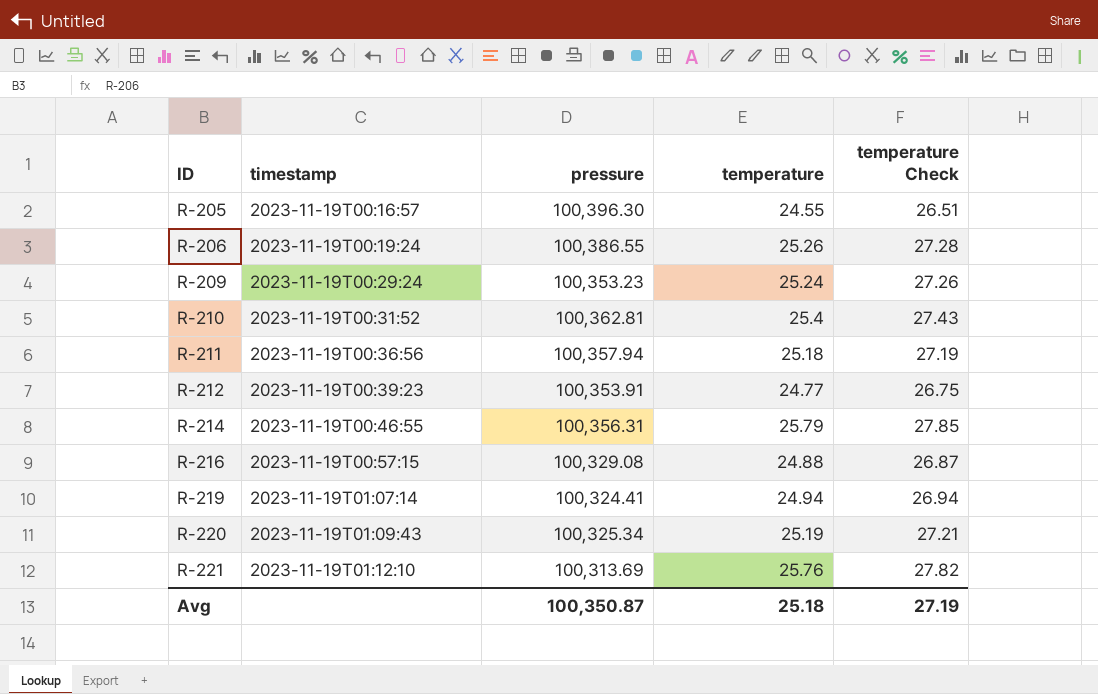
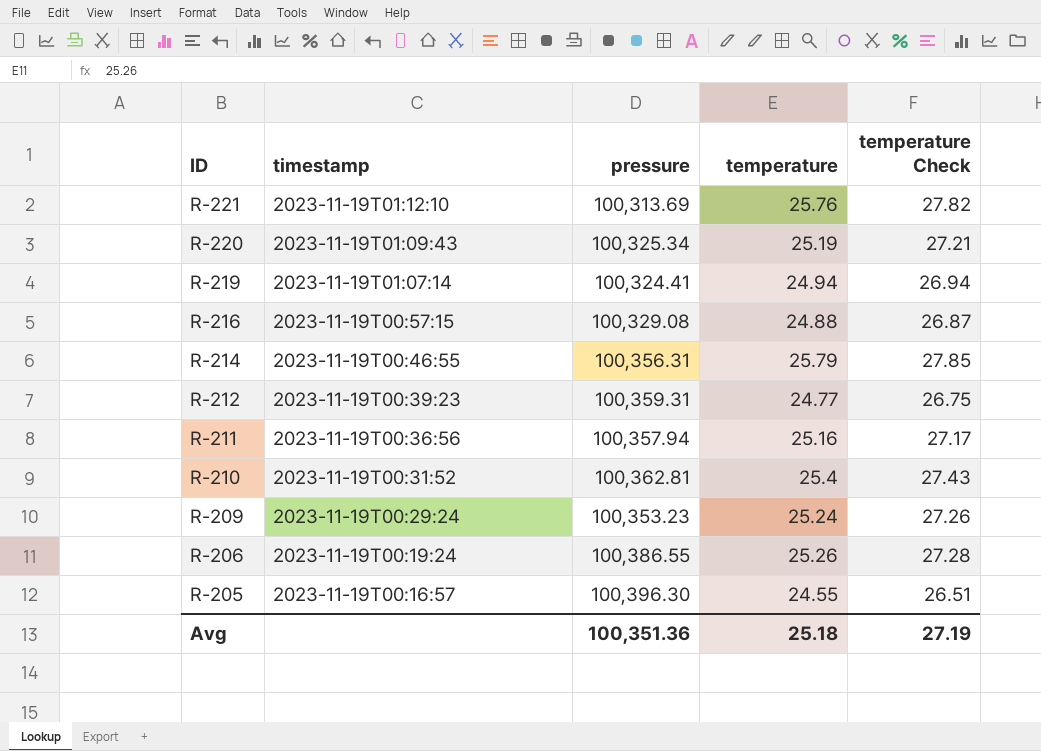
row order: ID ascending -> ID descending
R-212 | pressure: 100,353.91 -> 100,359.31
R-211 | temperature: 25.18 -> 25.16
R-211 | temperature Check: 27.19 -> 27.17
Avg | pressure: 100,350.87 -> 100,351.36

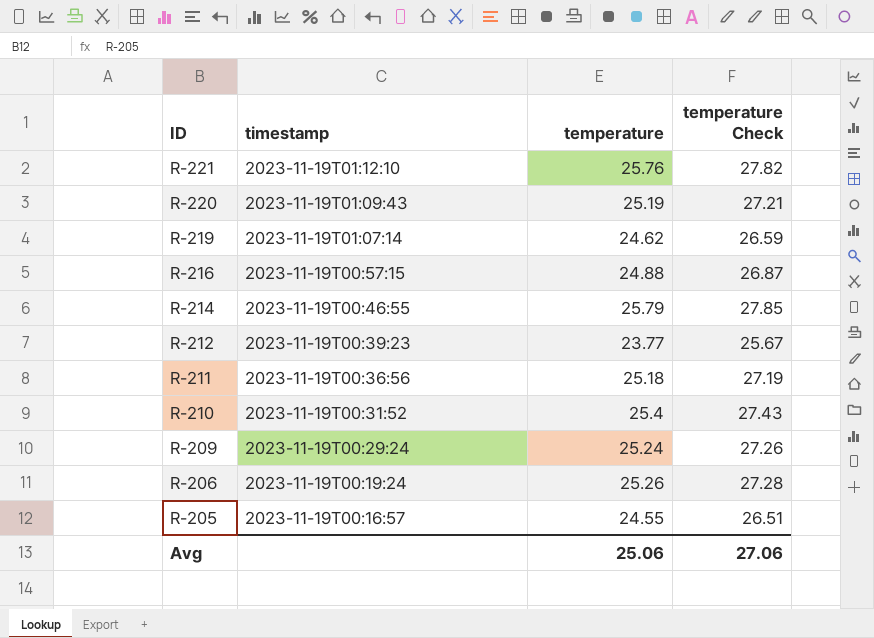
column pressure | position: 3 -> none
R-219 | temperature: 24.94 -> 24.62
R-219 | temperature Check: 26.94 -> 26.59
R-212 | temperature: 24.77 -> 23.77
R-212 | temperature Check: 26.75 -> 25.67
R-211 | temperature: 25.16 -> 25.18
R-211 | temperature Check: 27.17 -> 27.19
Avg | temperature: 25.18 -> 25.06
Avg | temperature Check: 27.19 -> 27.06

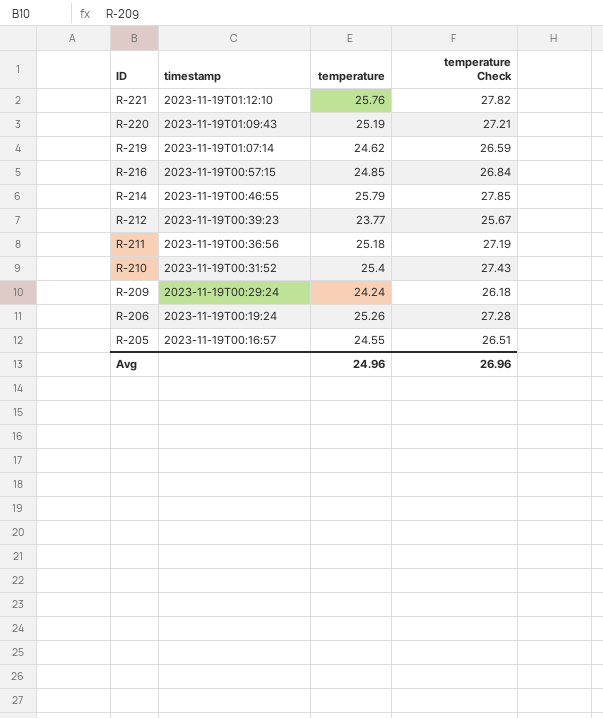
R-216 | temperature: 24.88 -> 24.85
R-216 | temperature Check: 26.87 -> 26.84
R-209 | temperature: 25.24 -> 24.24
R-209 | temperature Check: 27.26 -> 26.18
Avg | temperature: 25.06 -> 24.96
Avg | temperature Check: 27.06 -> 26.96

